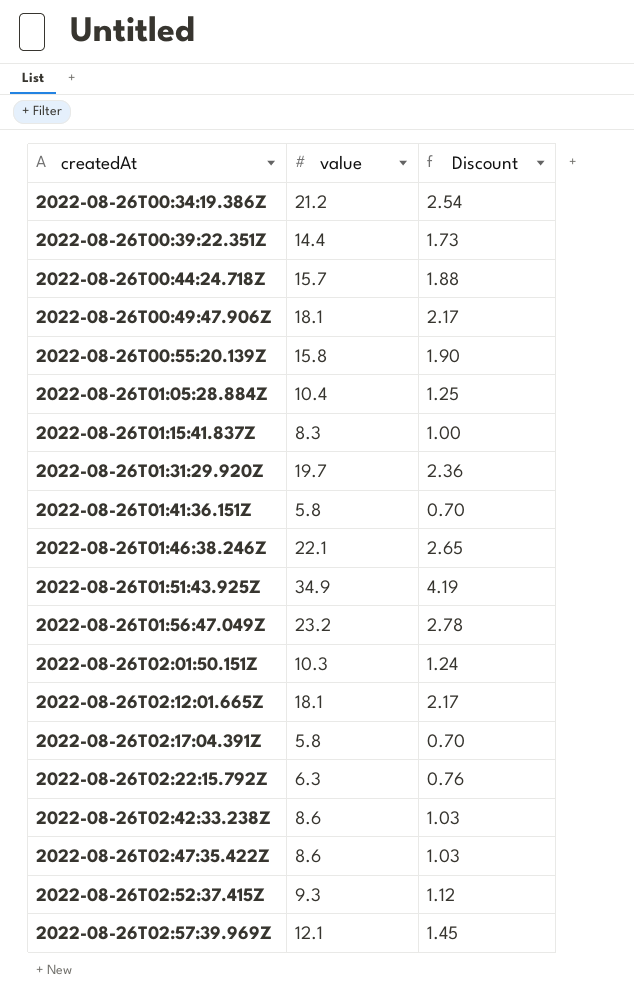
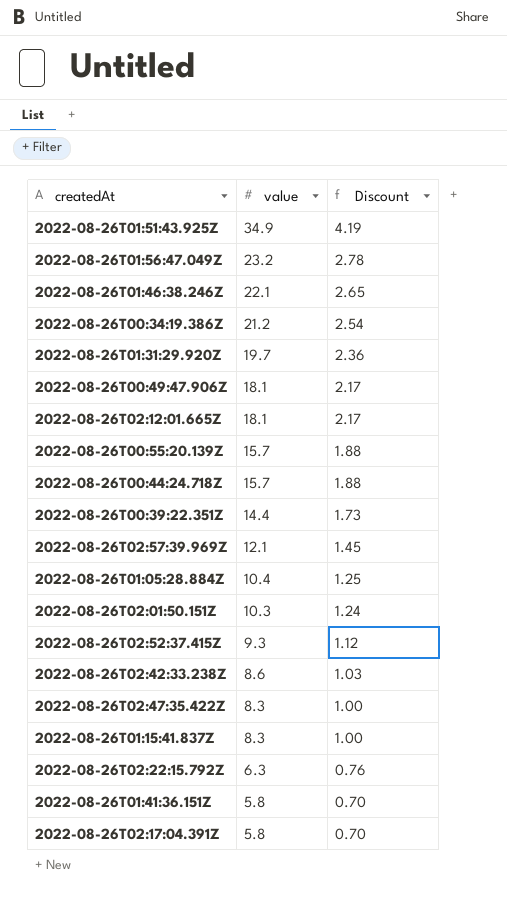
row order: createdAt ascending -> value descending
2022-08-26T00:55:20.139Z | value: 15.8 -> 15.7
2022-08-26T00:55:20.139Z | Discount: 1.90 -> 1.88
2022-08-26T02:47:35.422Z | value: 8.6 -> 8.3
2022-08-26T02:47:35.422Z | Discount: 1.03 -> 1.00

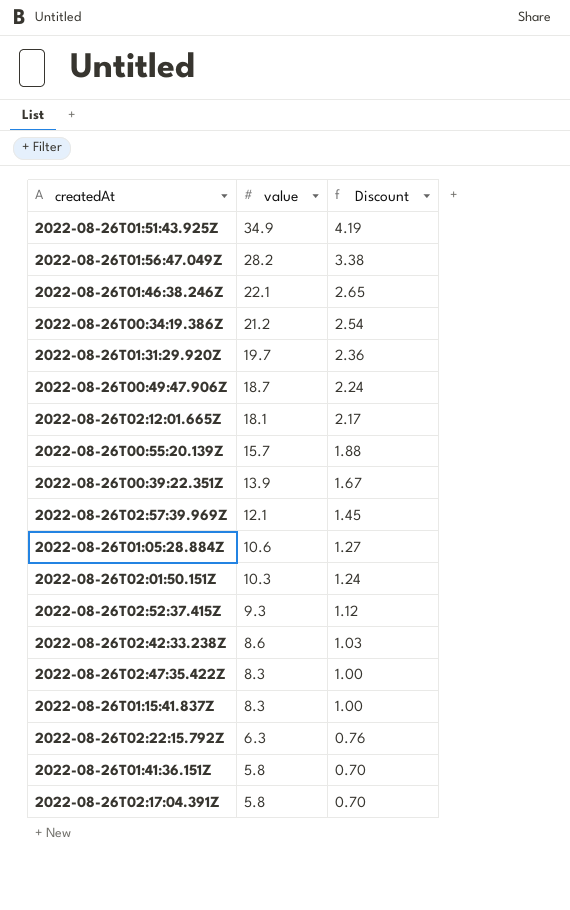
row 2022-08-26T00:44:24.718Z: 15.7 | 1.88 -> none
2022-08-26T01:56:47.049Z | value: 23.2 -> 28.2
2022-08-26T01:56:47.049Z | Discount: 2.78 -> 3.38
2022-08-26T00:49:47.906Z | value: 18.1 -> 18.7
2022-08-26T00:49:47.906Z | Discount: 2.17 -> 2.24
2022-08-26T00:39:22.351Z | value: 14.4 -> 13.9
2022-08-26T00:39:22.351Z | Discount: 1.73 -> 1.67
2022-08-26T01:05:28.884Z | value: 10.4 -> 10.6
2022-08-26T01:05:28.884Z | Discount: 1.25 -> 1.27

